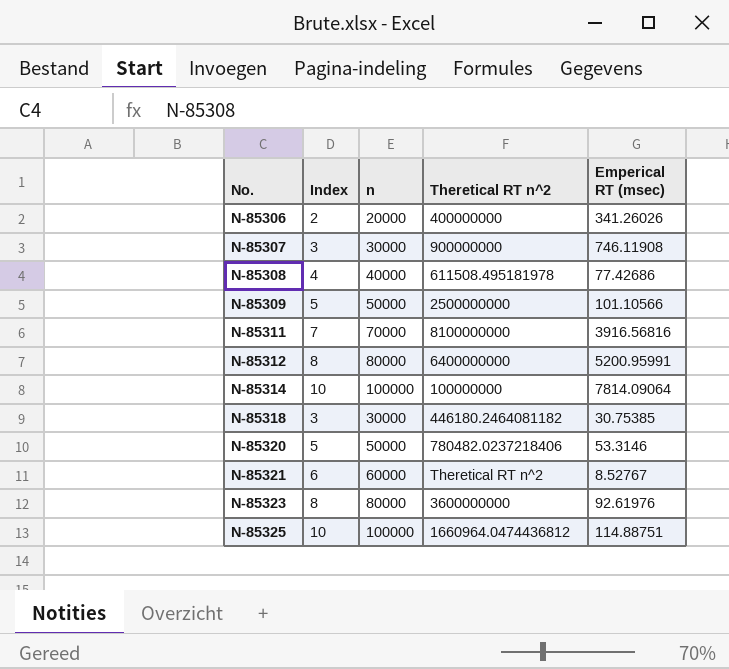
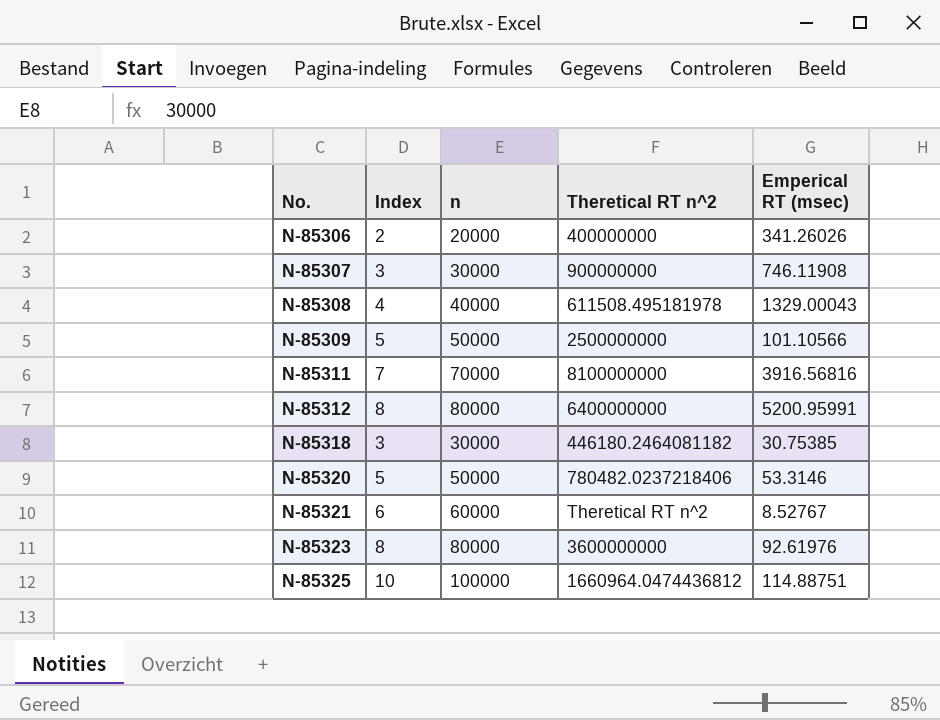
row N-85314: 10 | 100000 | 100000000 | 7814.09064 -> none
N-85308 | Emperical RT (msec): 77.42686 -> 1329.00043

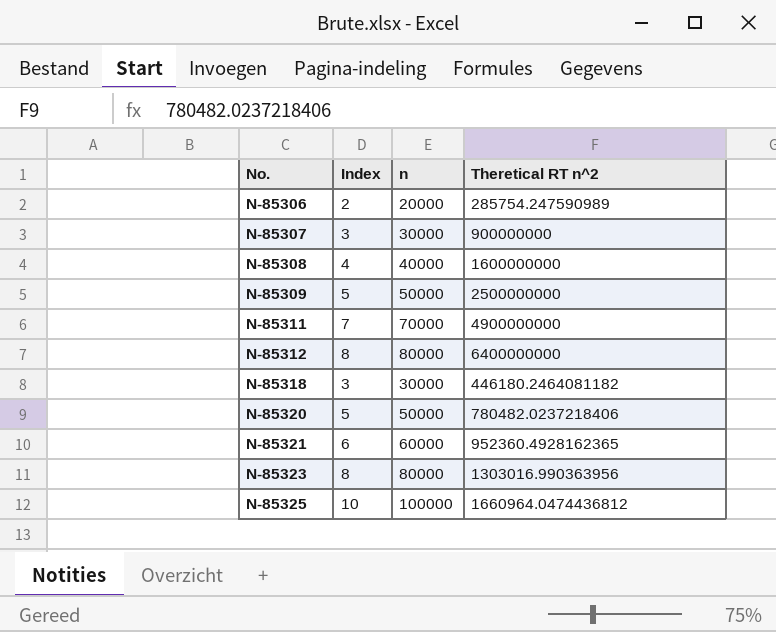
column Emperical RT (msec) | position: 5 -> none
N-85306 | Theretical RT n^2: 400000000 -> 285754.247590989
N-85308 | Theretical RT n^2: 611508.495181978 -> 1600000000
N-85311 | Theretical RT n^2: 8100000000 -> 4900000000
N-85321 | Theretical RT n^2: Theretical RT n^2 -> 952360.4928162365
N-85323 | Theretical RT n^2: 3600000000 -> 1303016.990363956

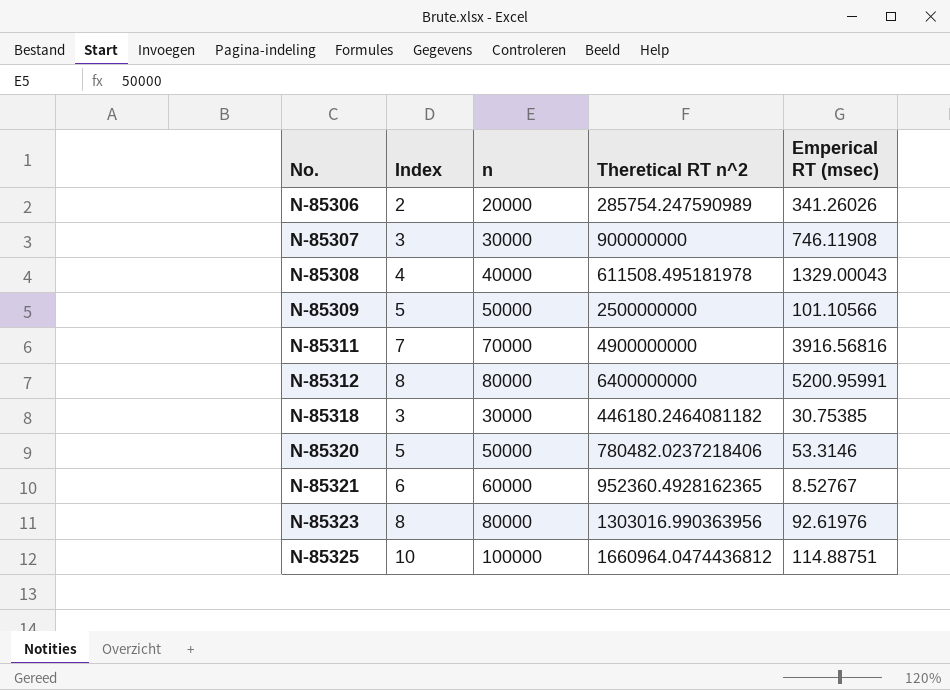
column Emperical RT (msec) | position: none -> 5
N-85308 | Theretical RT n^2: 1600000000 -> 611508.495181978

